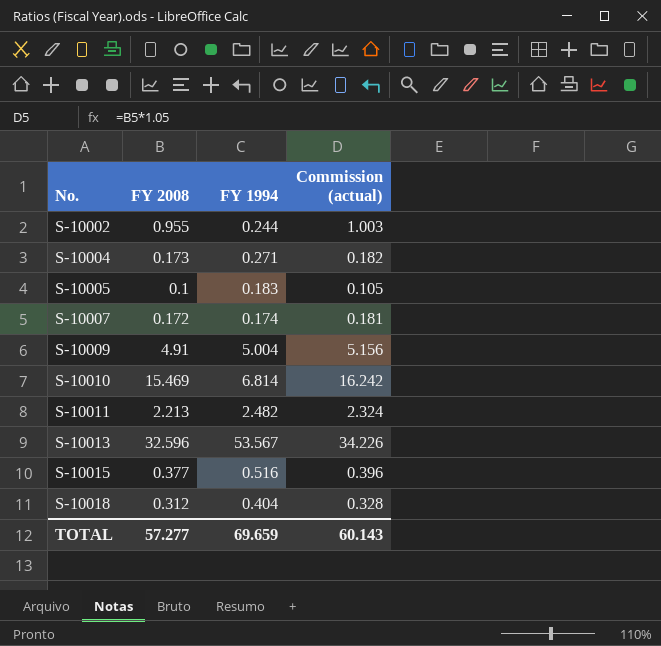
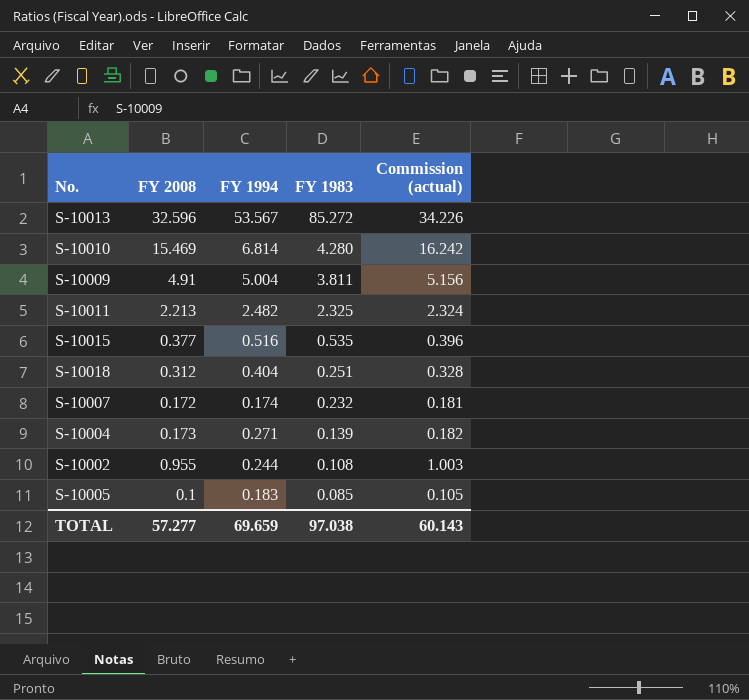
row order: No. ascending -> FY 1983 descending
column FY 1983 | position: none -> 4

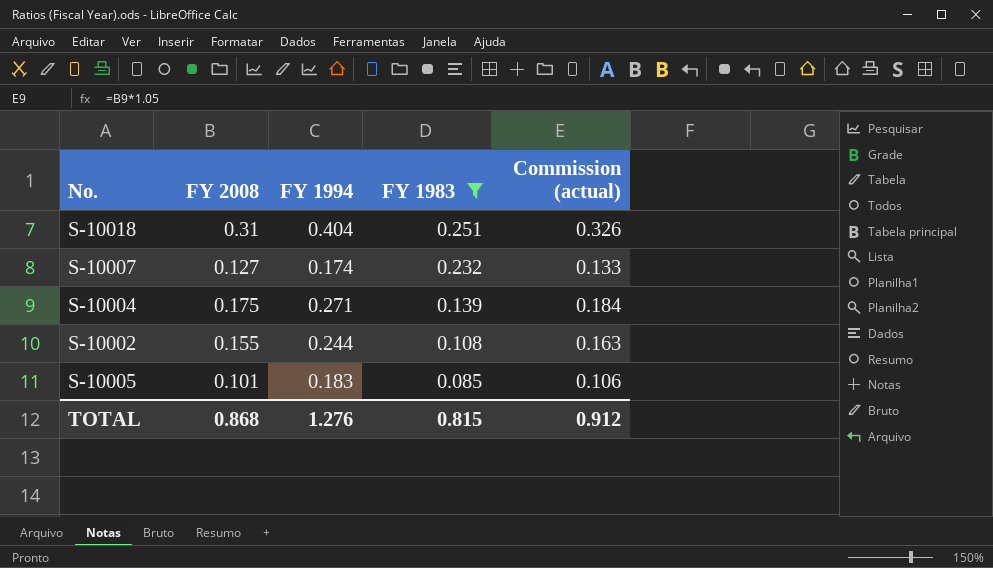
filter: none -> FY 1983 <= 0.251
S-10018 | FY 2008: 0.312 -> 0.31
S-10018 | Commission (actual): 0.328 -> 0.326
S-10007 | FY 2008: 0.172 -> 0.127
S-10007 | Commission (actual): 0.181 -> 0.133
S-10004 | FY 2008: 0.173 -> 0.175
S-10004 | Commission (actual): 0.182 -> 0.184
S-10002 | FY 2008: 0.955 -> 0.155
S-10002 | Commission (actual): 1.003 -> 0.163
S-10005 | FY 2008: 0.1 -> 0.101
S-10005 | Commission (actual): 0.105 -> 0.106
TOTAL | FY 2008: 57.277 -> 0.868
TOTAL | FY 1994: 69.659 -> 1.276
TOTAL | FY 1983: 97.038 -> 0.815
TOTAL | Commission (actual): 60.143 -> 0.912

